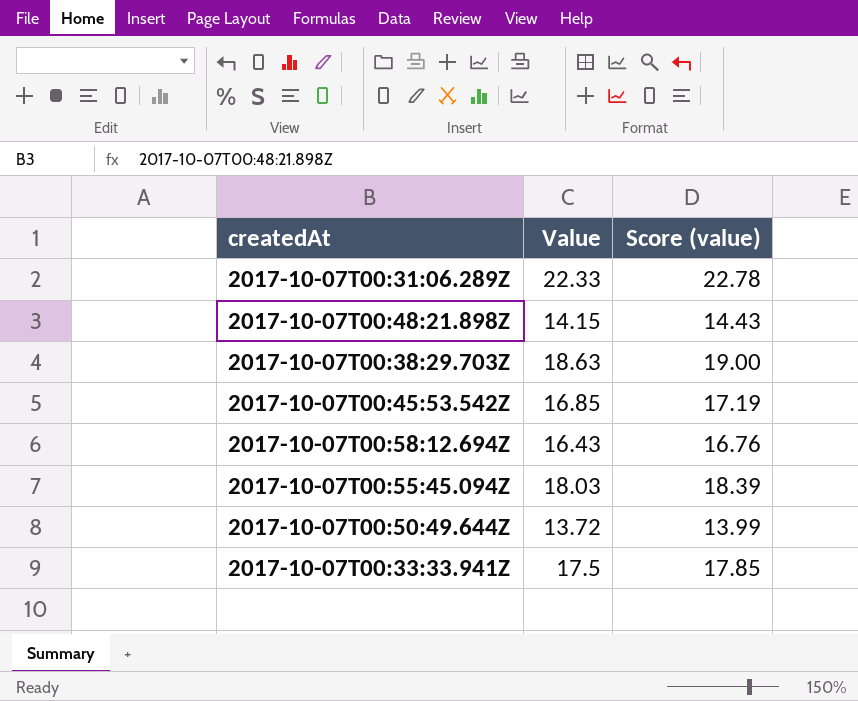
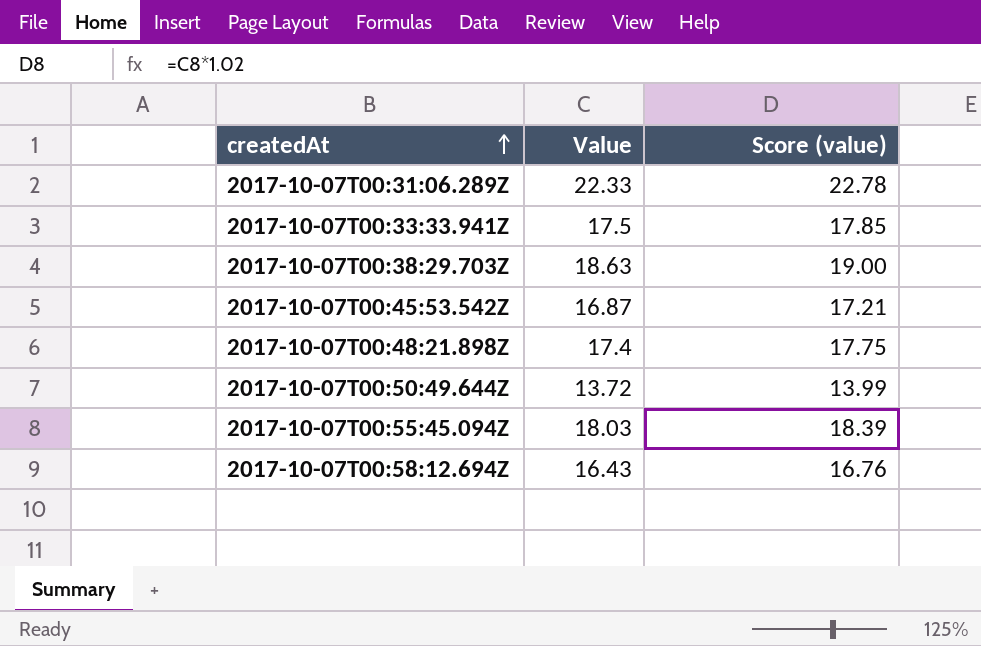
row order: none -> createdAt ascending
2017-10-07T00:45:53.542Z | Value: 16.85 -> 16.87
2017-10-07T00:45:53.542Z | Score (value): 17.19 -> 17.21
2017-10-07T00:48:21.898Z | Value: 14.15 -> 17.4
2017-10-07T00:48:21.898Z | Score (value): 14.43 -> 17.75

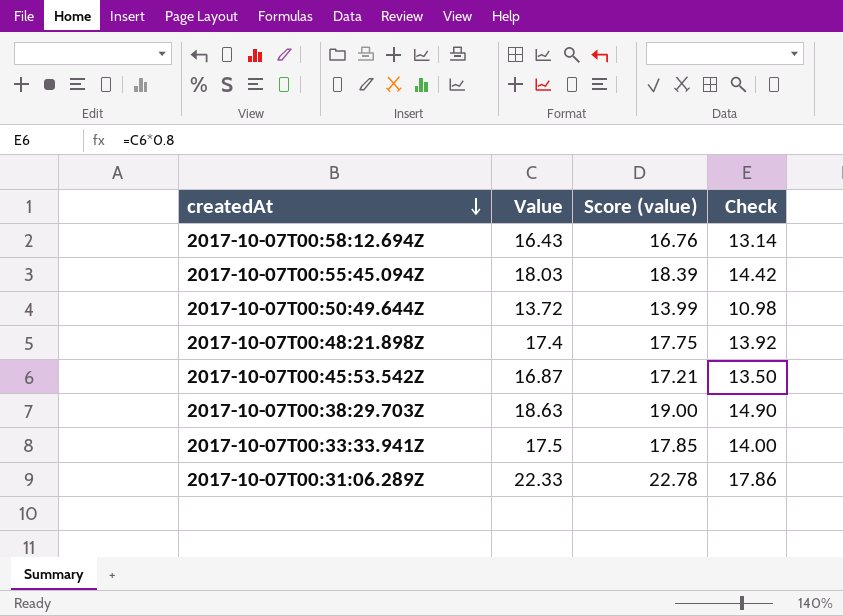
row order: createdAt ascending -> createdAt descending
column Check | formula: none -> [Value] * 0.8

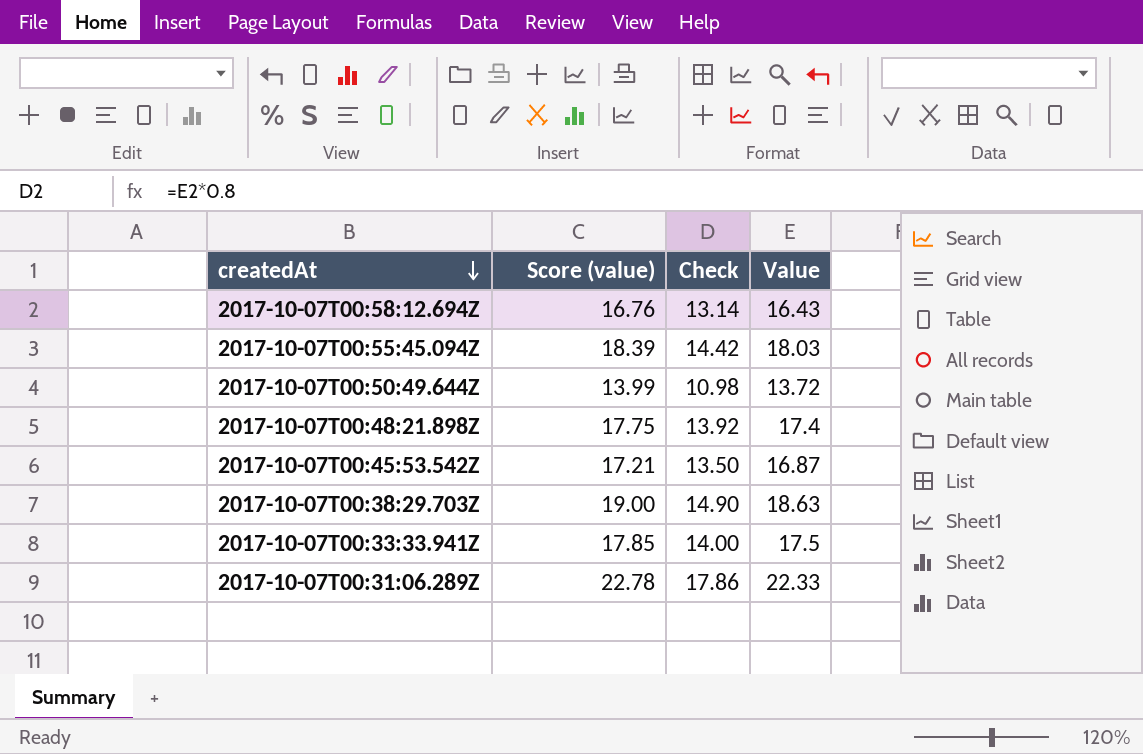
column Value | position: 2 -> 4

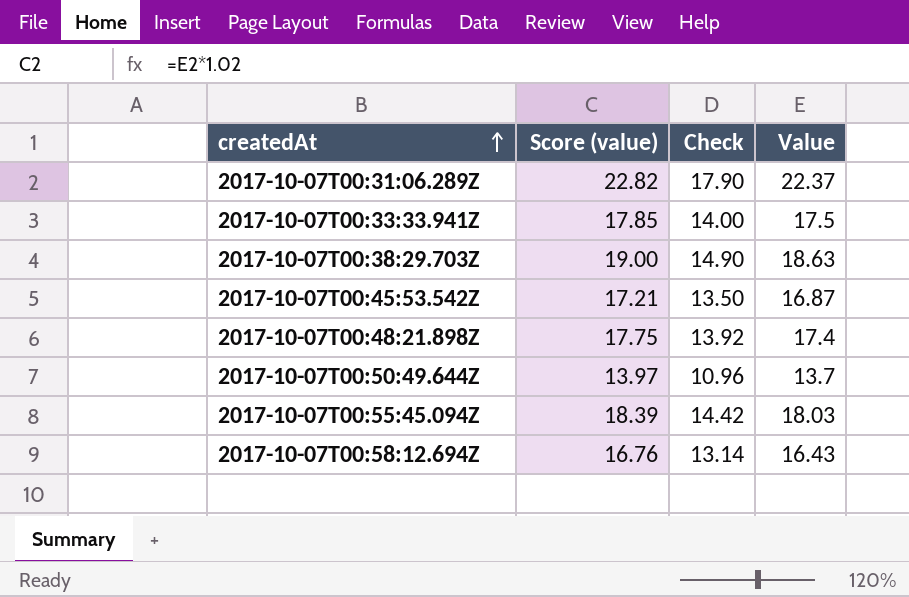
row order: createdAt descending -> createdAt ascending
2017-10-07T00:31:06.289Z | Score (value): 22.78 -> 22.82
2017-10-07T00:31:06.289Z | Check: 17.86 -> 17.90
2017-10-07T00:31:06.289Z | Value: 22.33 -> 22.37
2017-10-07T00:50:49.644Z | Score (value): 13.99 -> 13.97
2017-10-07T00:50:49.644Z | Check: 10.98 -> 10.96
2017-10-07T00:50:49.644Z | Value: 13.72 -> 13.7

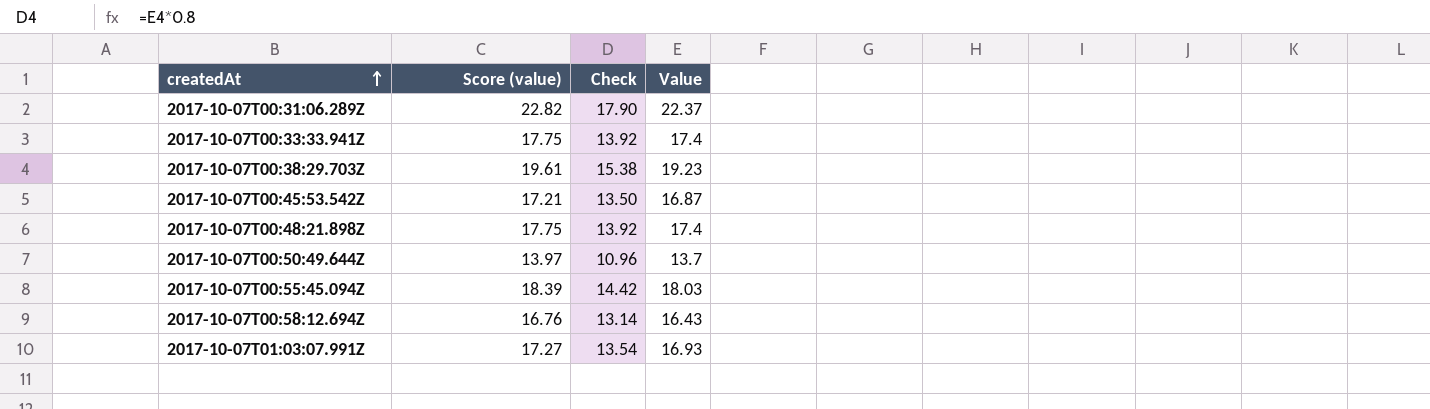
2017-10-07T00:33:33.941Z | Score (value): 17.85 -> 17.75
2017-10-07T00:33:33.941Z | Check: 14.00 -> 13.92
2017-10-07T00:33:33.941Z | Value: 17.5 -> 17.4
2017-10-07T00:38:29.703Z | Score (value): 19.00 -> 19.61
2017-10-07T00:38:29.703Z | Check: 14.90 -> 15.38
2017-10-07T00:38:29.703Z | Value: 18.63 -> 19.23
row 2017-10-07T01:03:07.991Z: none -> 17.27 | 13.54 | 16.93

